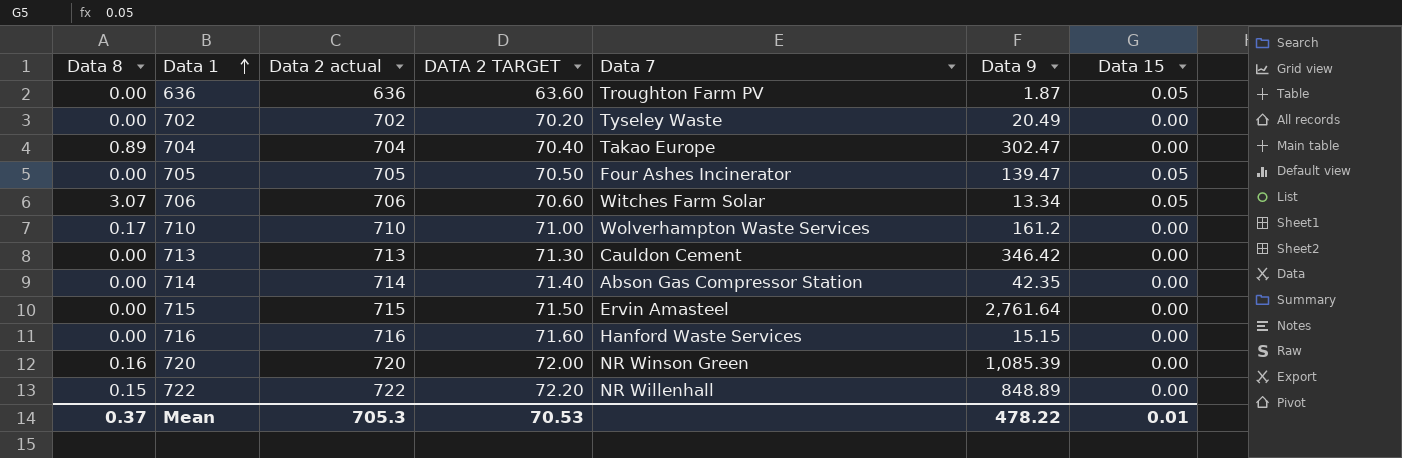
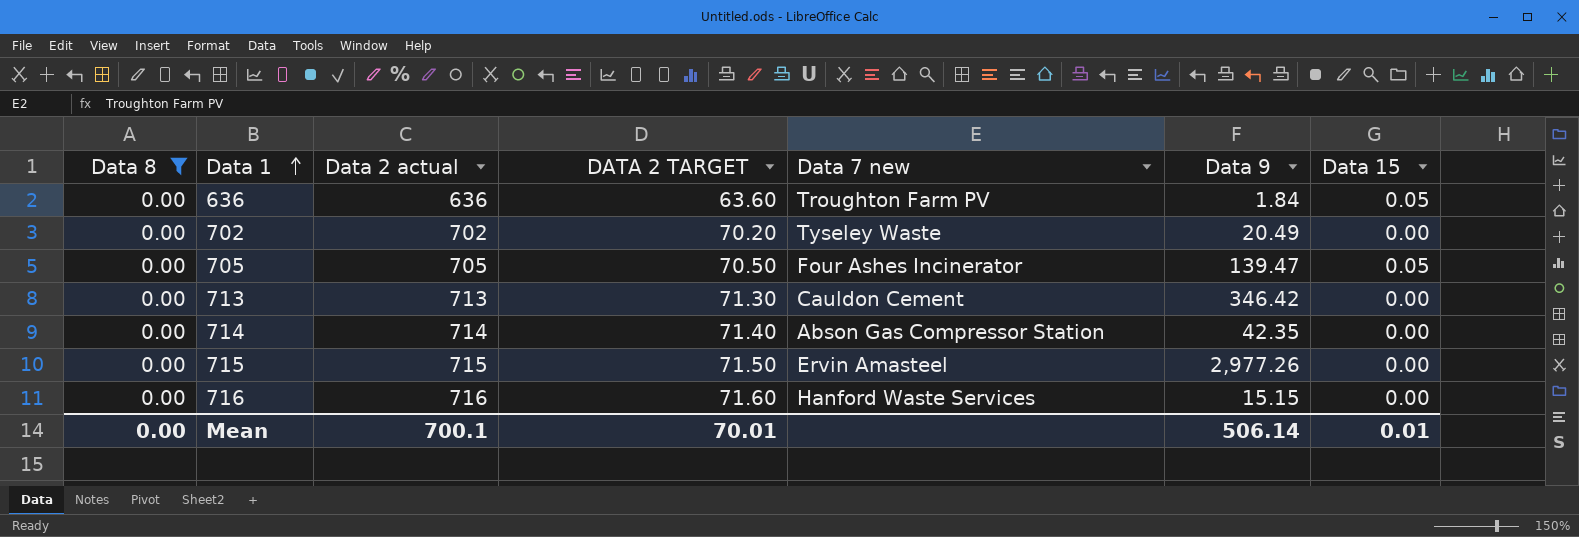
filter: none -> Data 8 = 0.00
column name: Data 7 -> Data 7 new
636 | Data 9: 1.87 -> 1.84
715 | Data 9: 2,761.64 -> 2,977.26
Mean | Data 8: 0.37 -> 0.00
Mean | Data 2 actual: 705.3 -> 700.1
Mean | DATA 2 TARGET: 70.53 -> 70.01
Mean | Data 9: 478.22 -> 506.14

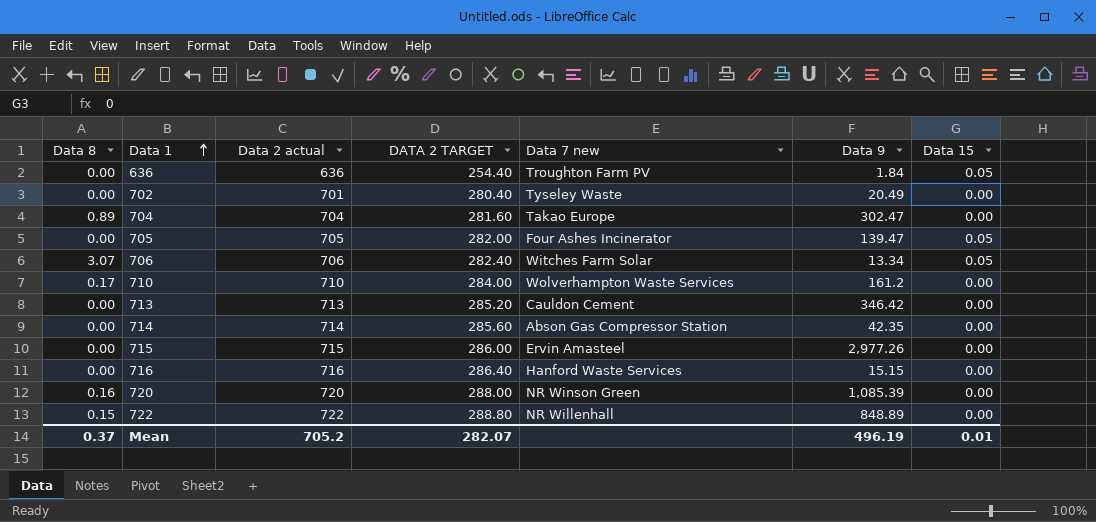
filter: Data 8 = 0.00 -> none
column DATA 2 TARGET | formula: [Data 2 actual] * 0.1 -> [Data 2 actual] * 0.4
702 | Data 2 actual: 702 -> 701
Mean | Data 8: 0.00 -> 0.37
Mean | Data 2 actual: 700.1 -> 705.2
Mean | DATA 2 TARGET: 70.01 -> 282.07
Mean | Data 9: 506.14 -> 496.19

